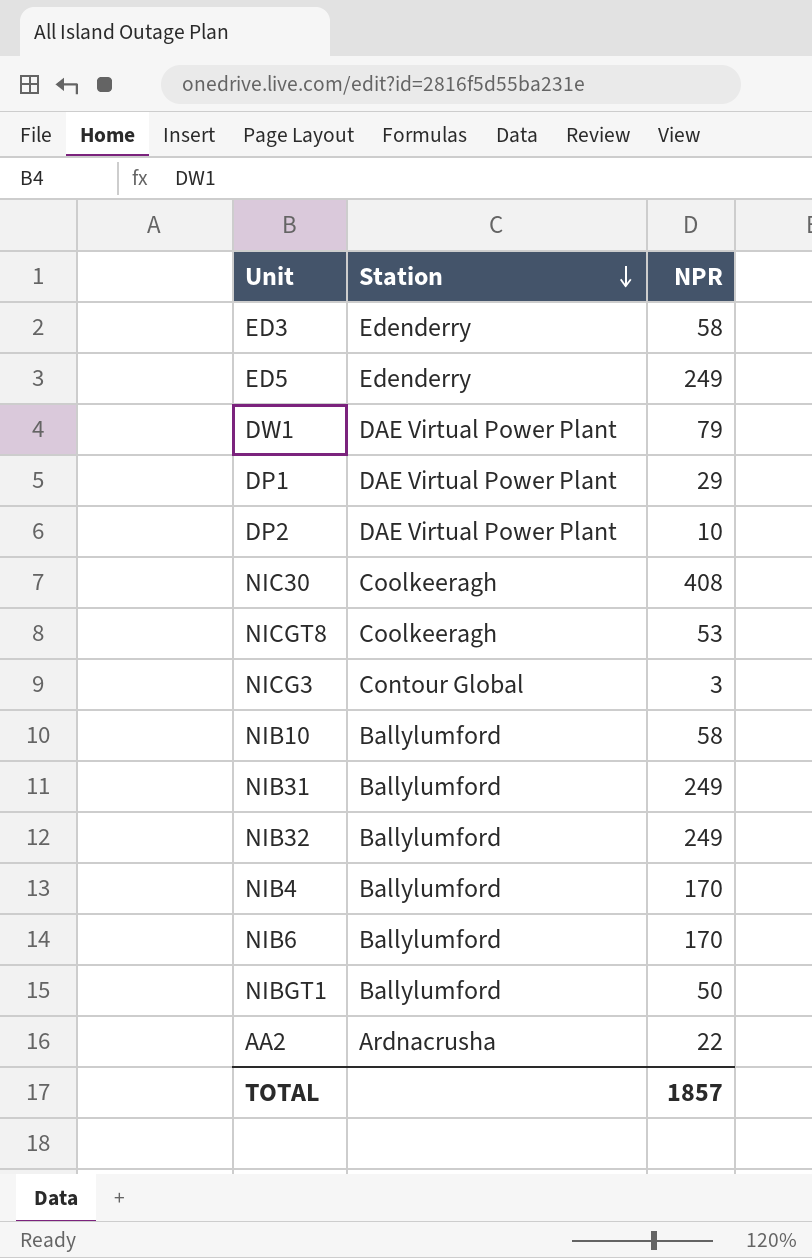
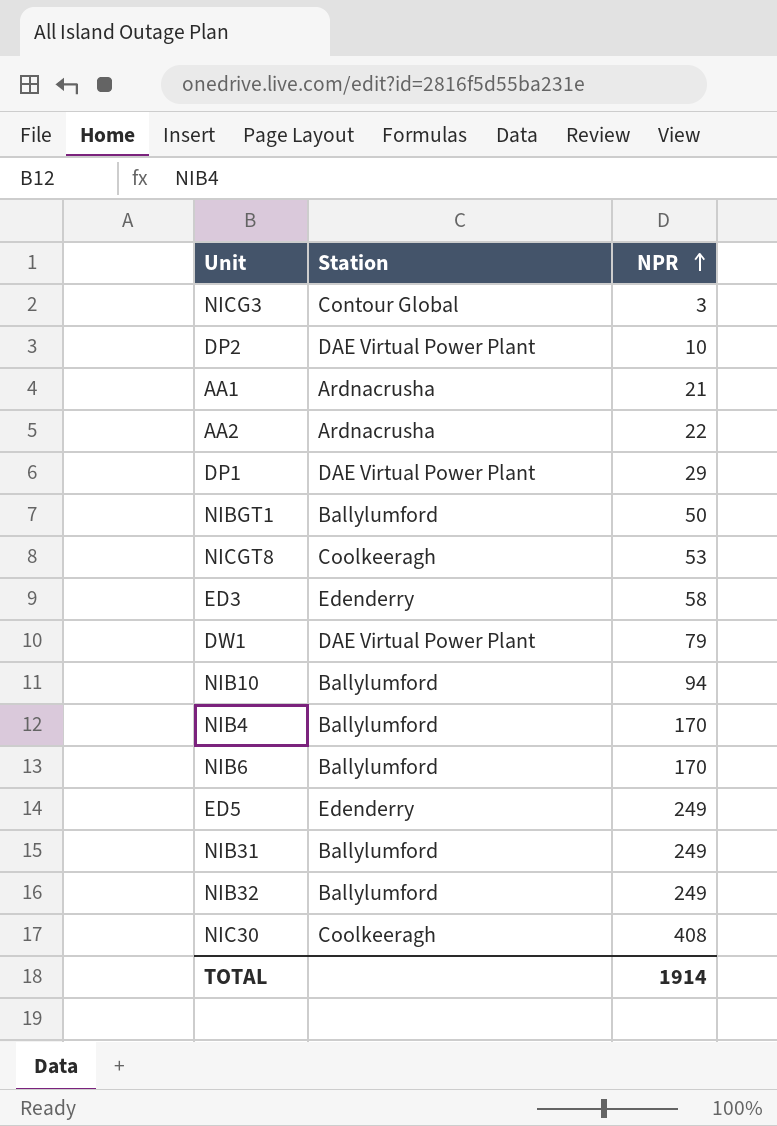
row order: Station descending -> NPR ascending
row AA1: none -> Ardnacrusha | 21
NIB10 | NPR: 58 -> 94
TOTAL | NPR: 1857 -> 1914

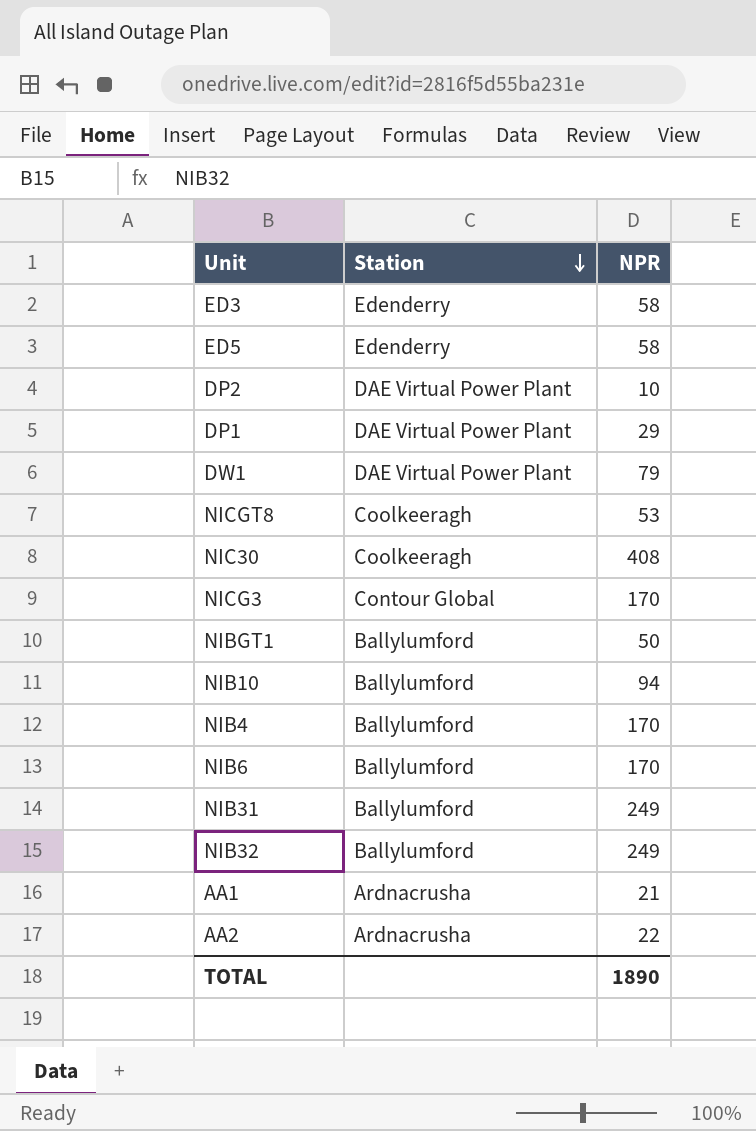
row order: NPR ascending -> Station descending
ED5 | NPR: 249 -> 58
NICG3 | NPR: 3 -> 170
TOTAL | NPR: 1914 -> 1890

